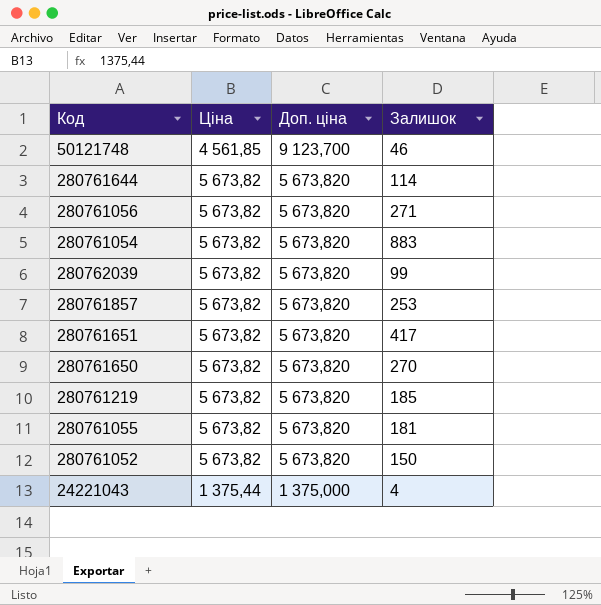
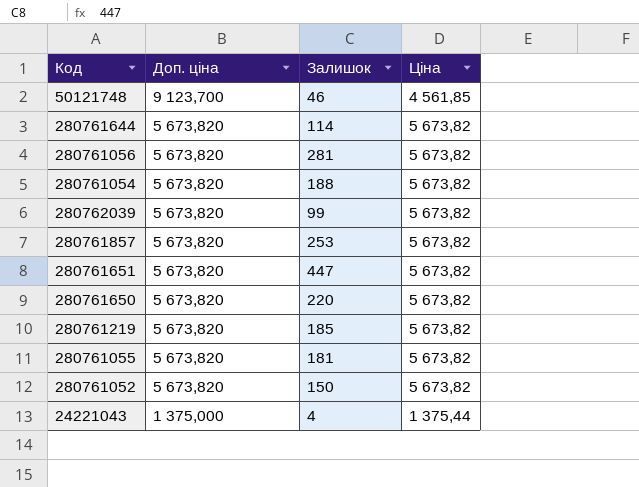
column Ціна | position: 2 -> 4
280761056 | Залишок: 271 -> 281
280761054 | Залишок: 883 -> 188
280761651 | Залишок: 417 -> 447
280761650 | Залишок: 270 -> 220

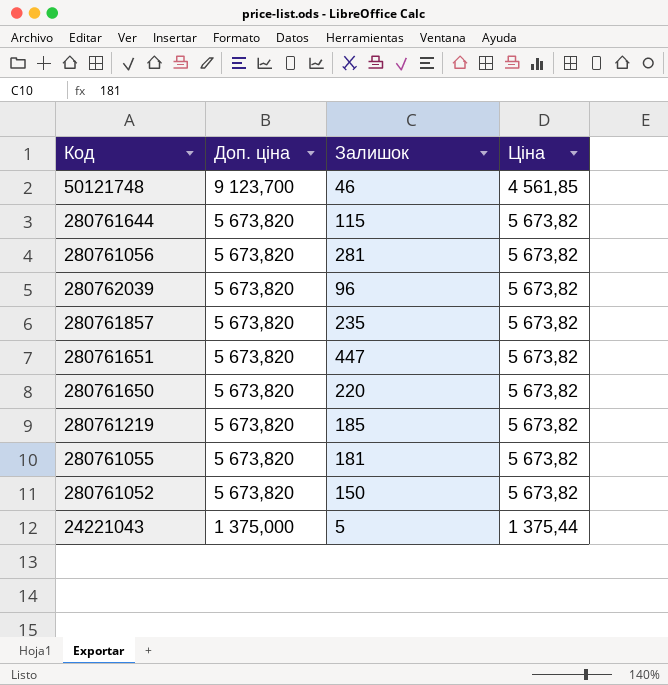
row 280761054: 5 673,820 | 188 | 5 673,82 -> none
280761644 | Залишок: 114 -> 115
280762039 | Залишок: 99 -> 96
280761857 | Залишок: 253 -> 235
24221043 | Залишок: 4 -> 5

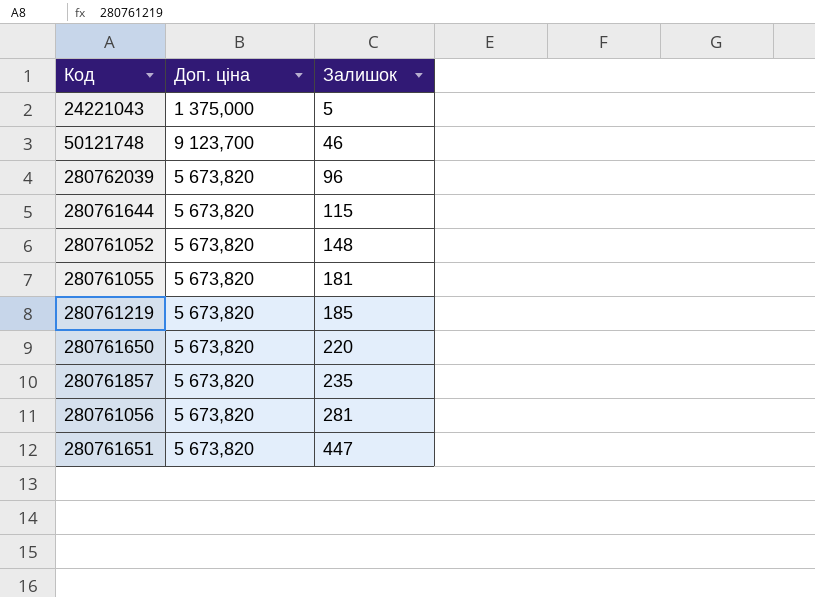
row order: Доп. ціна descending -> Залишок ascending
column Ціна | position: 4 -> none
280761052 | Залишок: 150 -> 148

